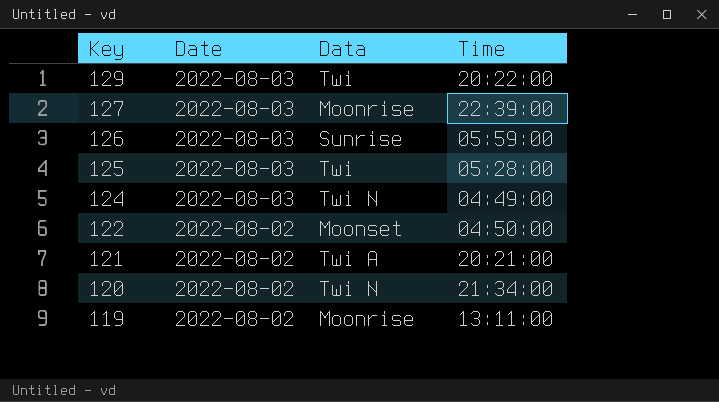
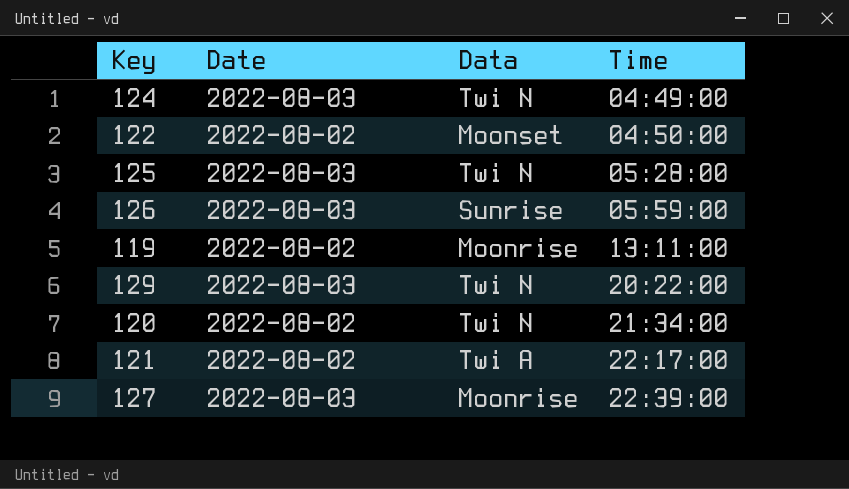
row order: Key descending -> Time ascending
125 | Data: Twi -> Twi N
129 | Data: Twi -> Twi N
121 | Time: 20:21:00 -> 22:17:00

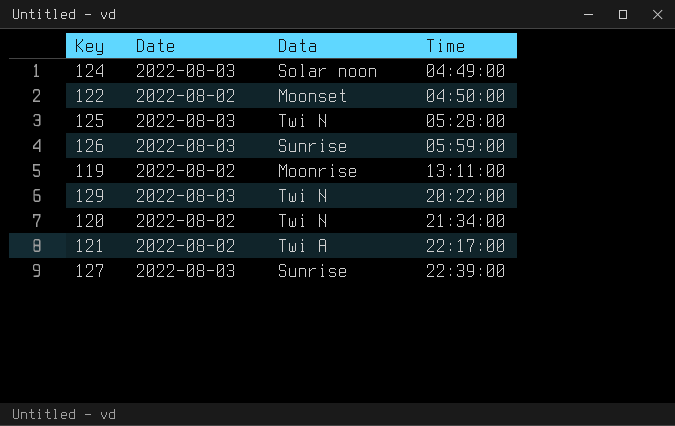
124 | Data: Twi N -> Solar noon
127 | Data: Moonrise -> Sunrise

